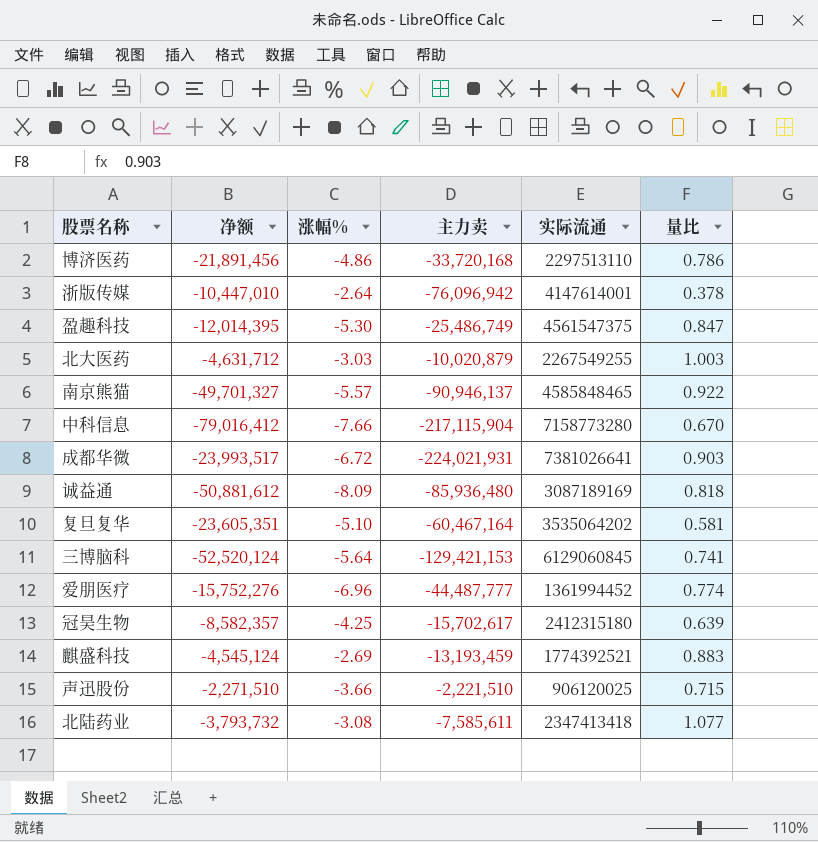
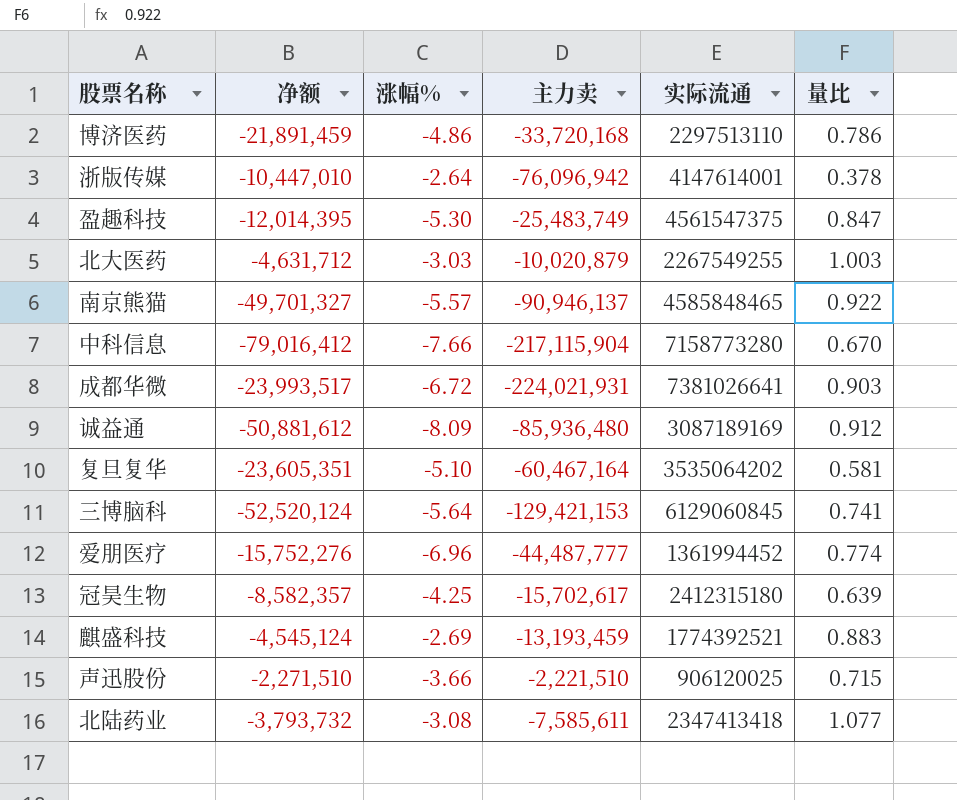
博济医药 | 净额: -21,891,456 -> -21,891,459
盈趣科技 | 主力卖: -25,486,749 -> -25,483,749
诚益通 | 量比: 0.818 -> 0.912

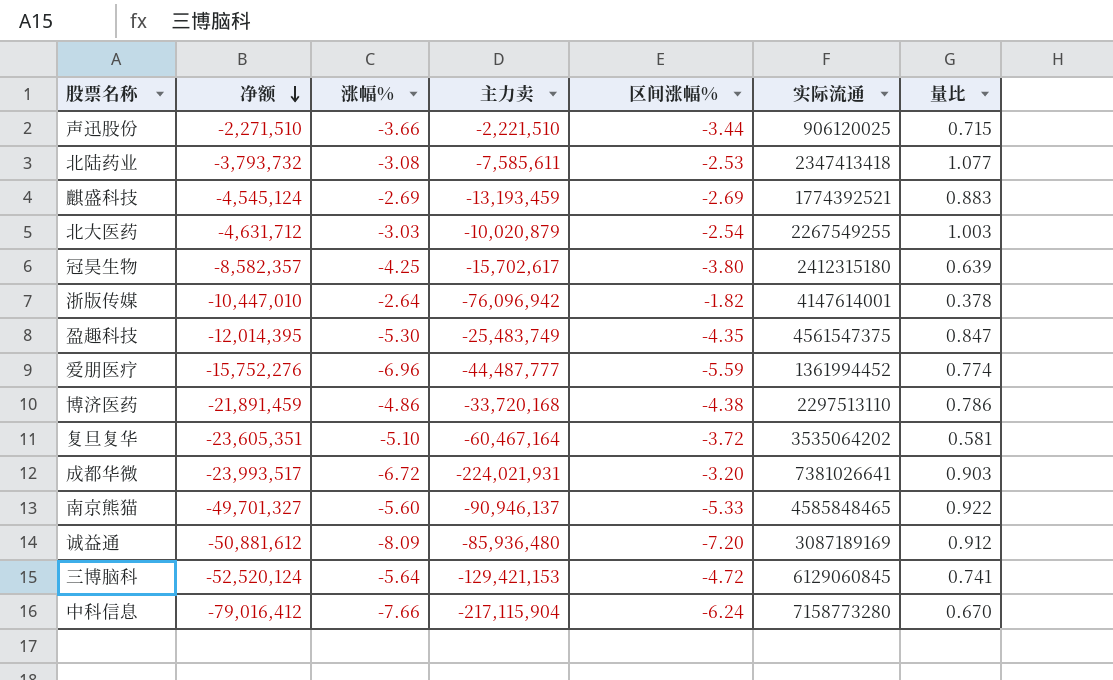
row order: none -> 净额 descending
column 区间涨幅% | position: none -> 5
南京熊猫 | 涨幅%: -5.57 -> -5.60

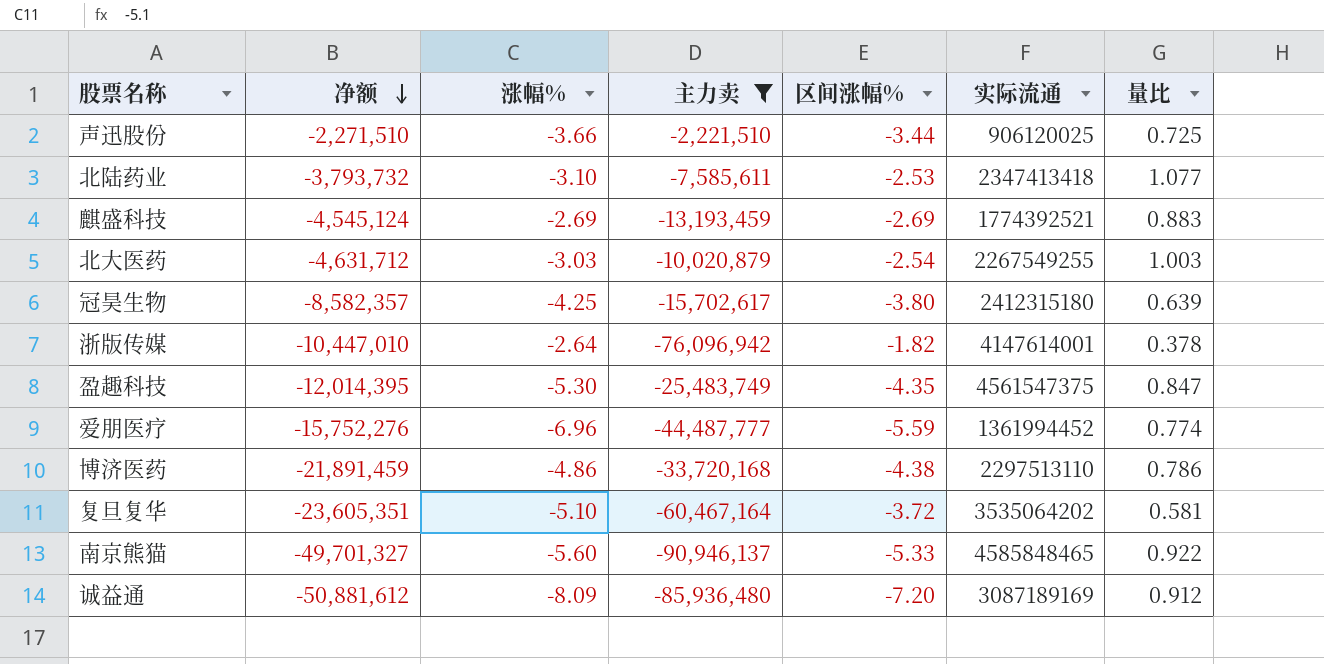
filter: none -> 主力卖 >= -90,946,137
声迅股份 | 量比: 0.715 -> 0.725
北陆药业 | 涨幅%: -3.08 -> -3.10

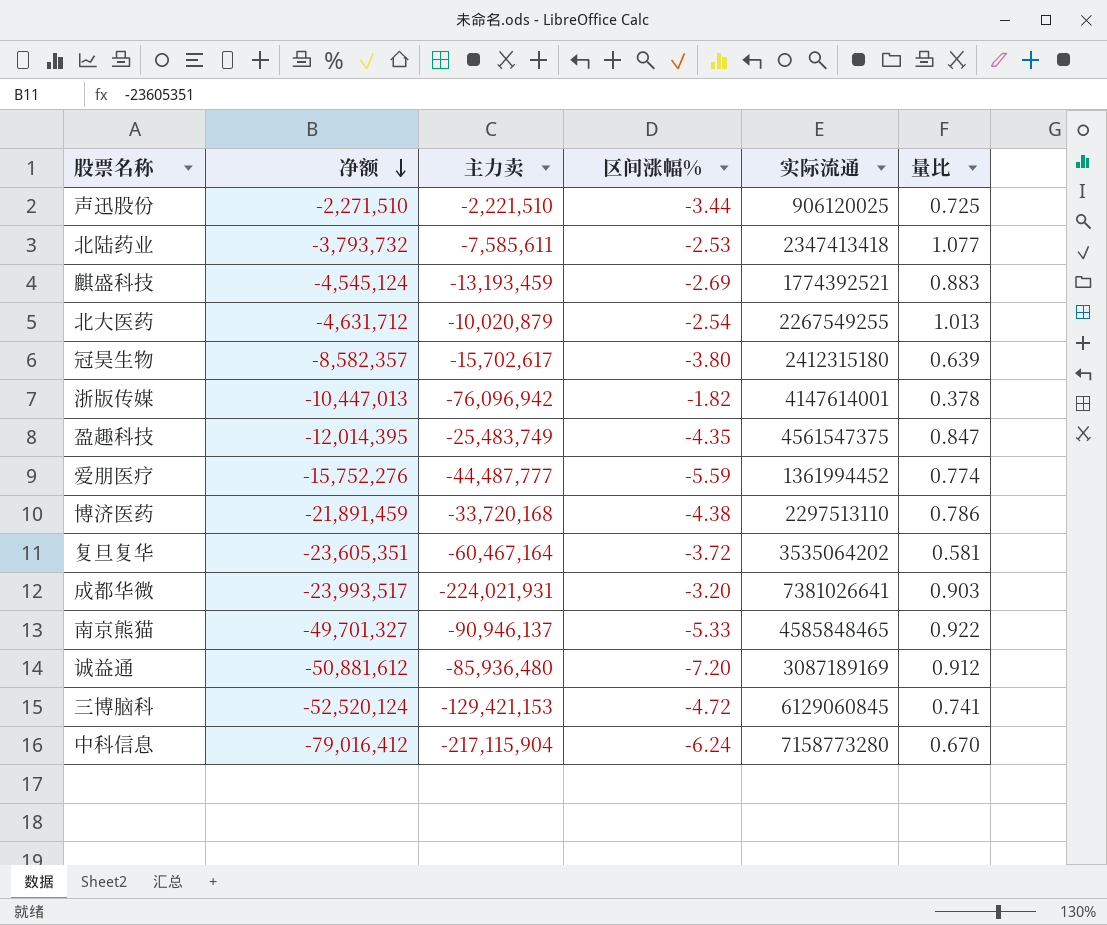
filter: 主力卖 >= -90,946,137 -> none
column 涨幅% | position: 3 -> none
北大医药 | 量比: 1.003 -> 1.013
浙版传媒 | 净额: -10,447,010 -> -10,447,013

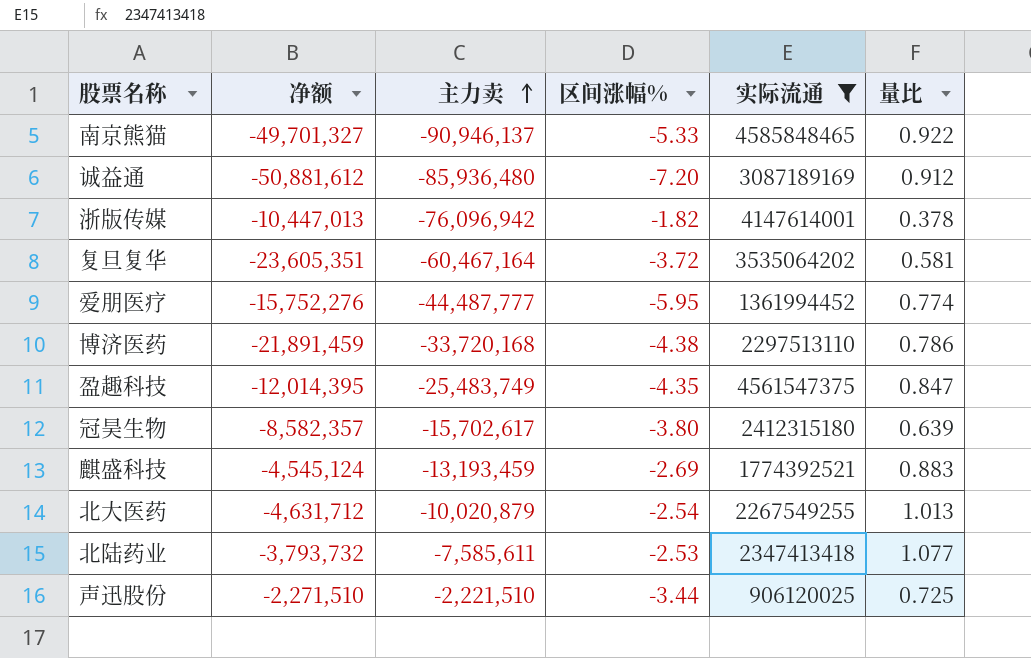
filter: none -> 实际流通 <= 4585848465
row order: 净额 descending -> 主力卖 ascending
爱朋医疗 | 区间涨幅%: -5.59 -> -5.95

